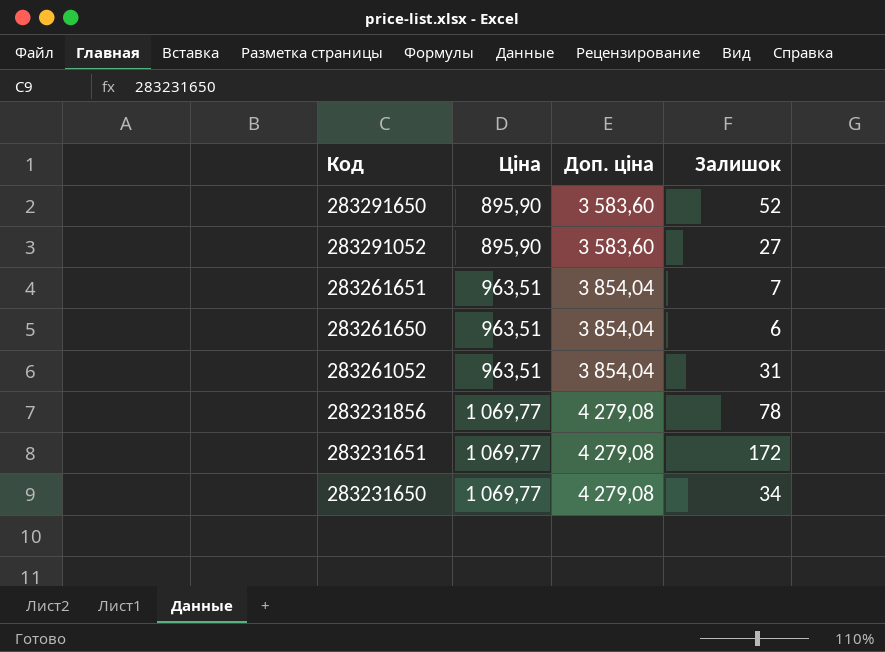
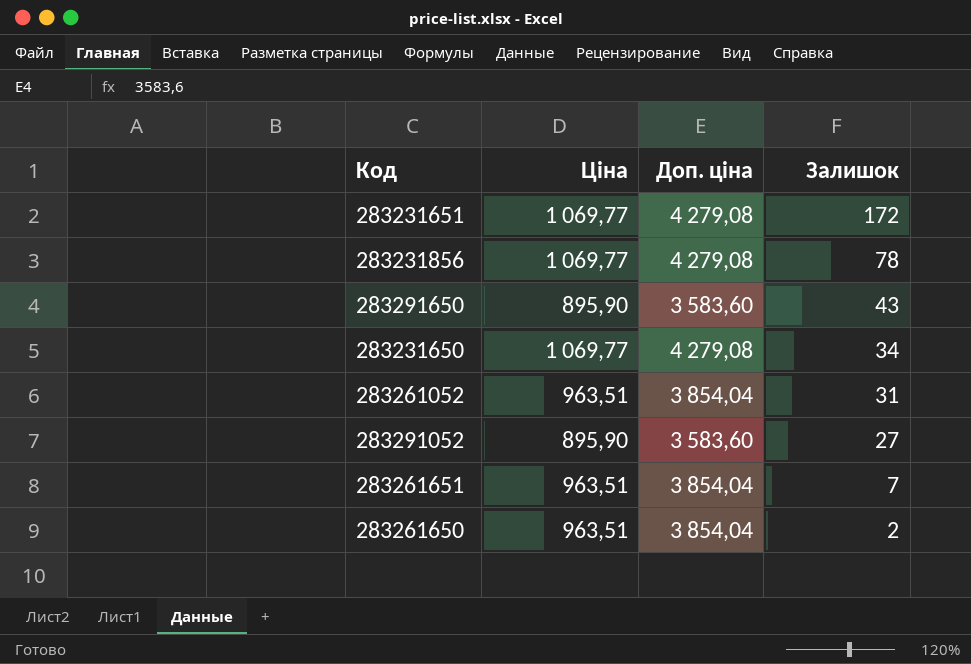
row order: Код descending -> Залишок descending
283291650 | Залишок: 52 -> 43
283261650 | Залишок: 6 -> 2

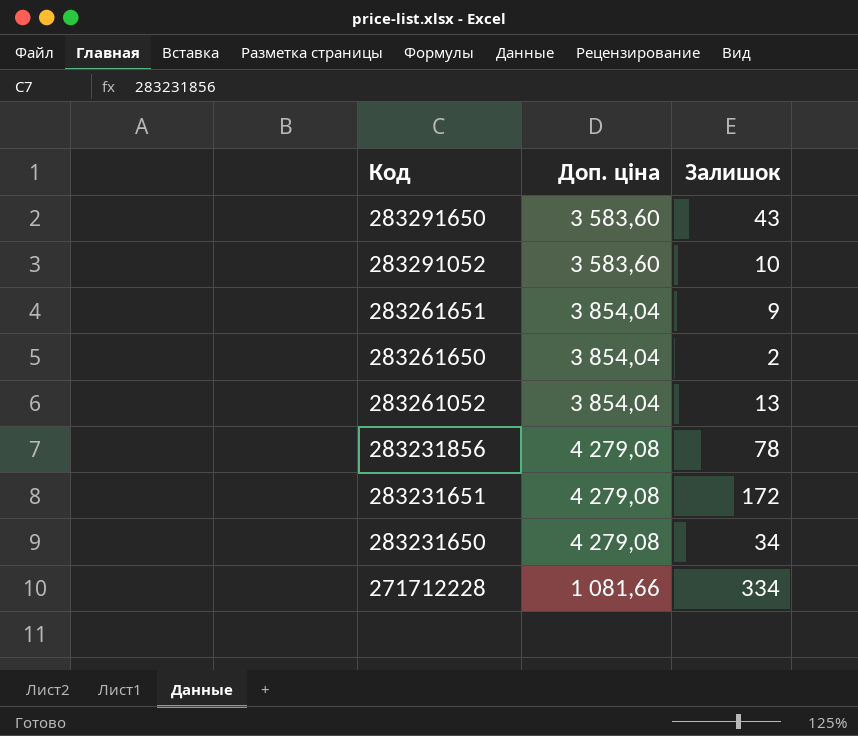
row order: Залишок descending -> Код descending
column Ціна | position: 2 -> none
283291052 | Залишок: 27 -> 10
283261651 | Залишок: 7 -> 9
283261052 | Залишок: 31 -> 13
row 271712228: none -> 1 081,66 | 334

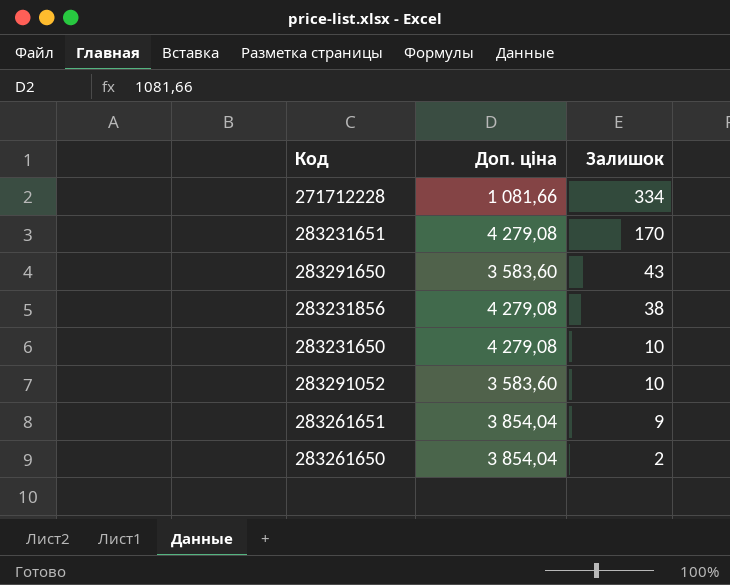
row order: Код descending -> Залишок descending
row 283261052: 3 854,04 | 13 -> none
283231651 | Залишок: 172 -> 170
283231856 | Залишок: 78 -> 38
283231650 | Залишок: 34 -> 10

